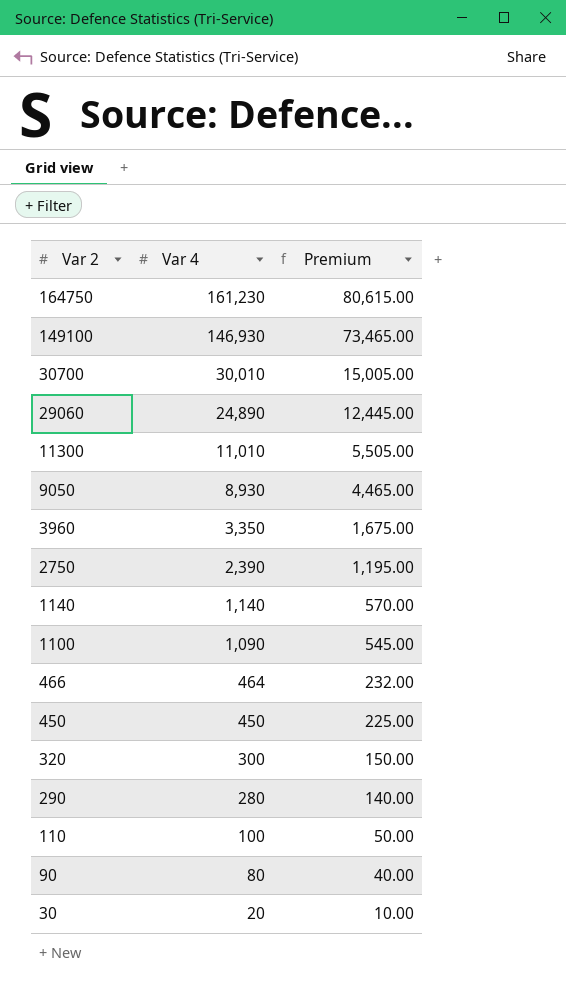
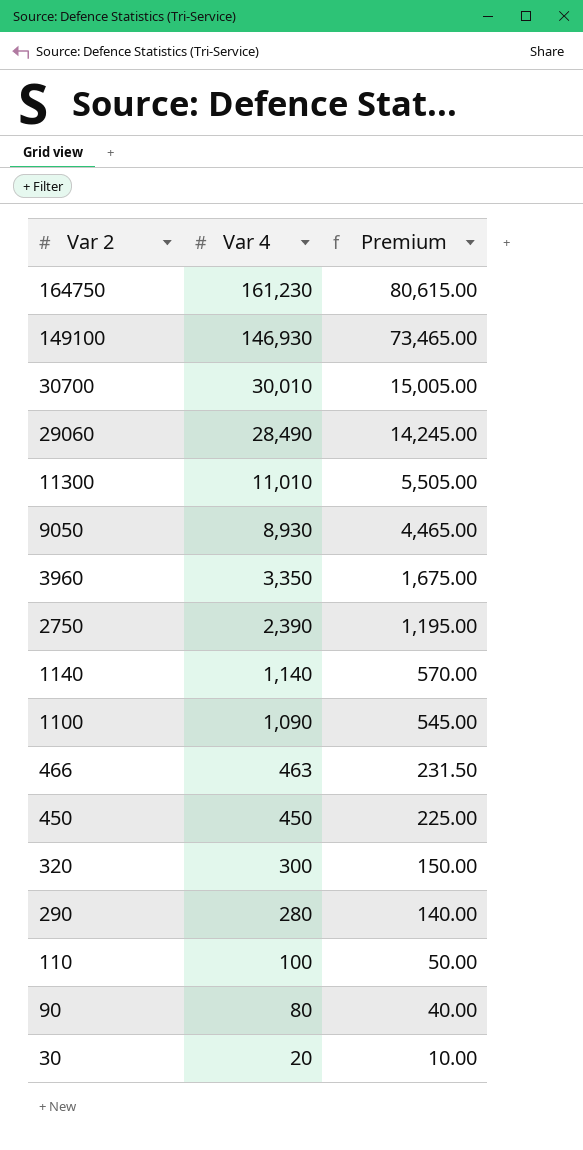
29060 | Var 4: 24,890 -> 28,490
29060 | Premium: 12,445.00 -> 14,245.00
466 | Var 4: 464 -> 463
466 | Premium: 232.00 -> 231.50

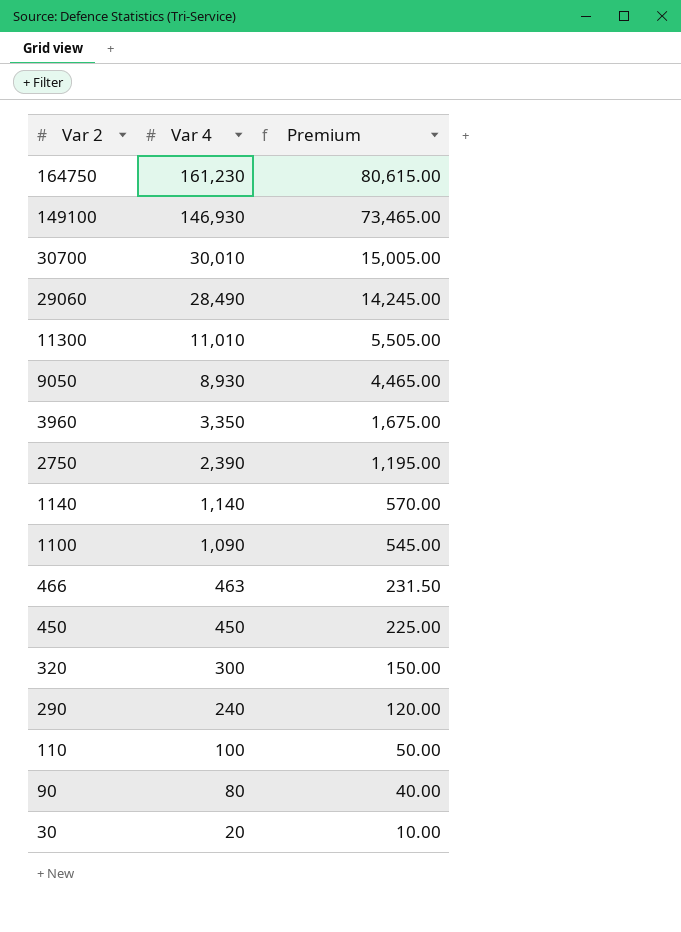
290 | Var 4: 280 -> 240
290 | Premium: 140.00 -> 120.00

